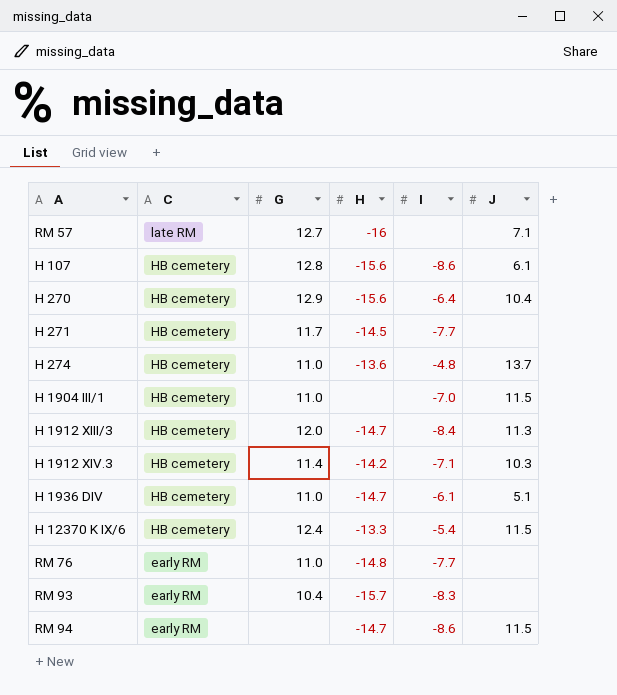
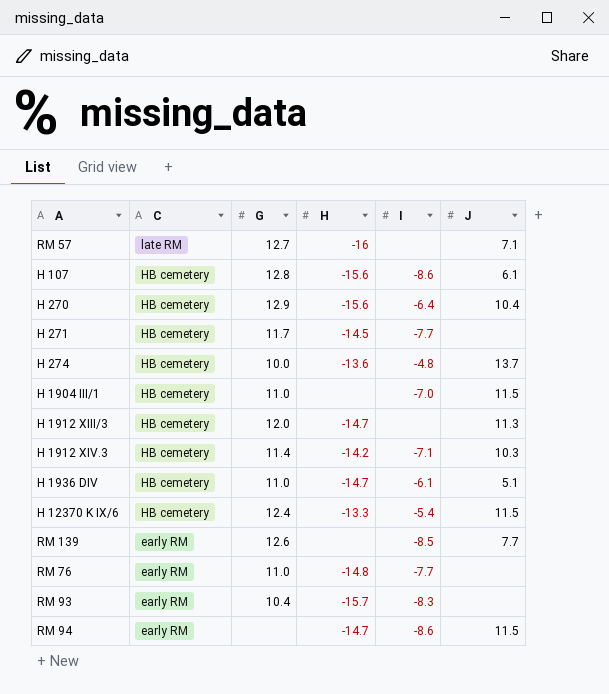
H 274 | G: 11.0 -> 10.0
H 1912 XIII/3 | I: -8.4 -> none
row RM 139: none -> early RM | 12.6 | none | -8.5 | 7.7

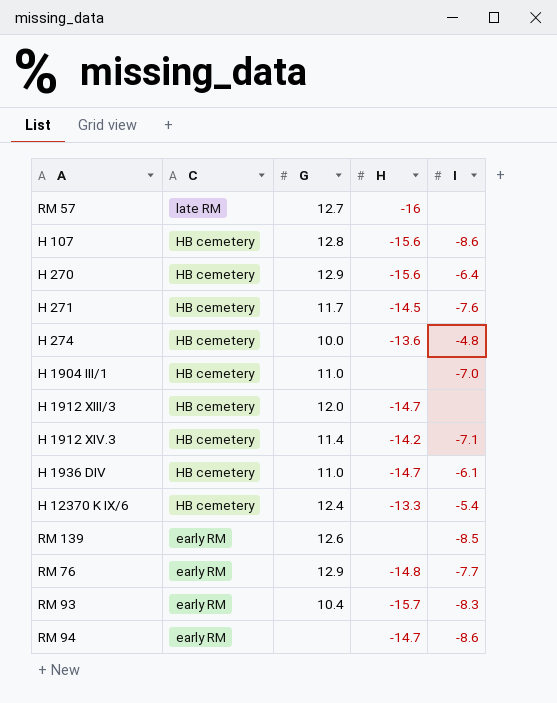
column J | position: 6 -> none
H 271 | I: -7.7 -> -7.6
RM 76 | G: 11.0 -> 12.9

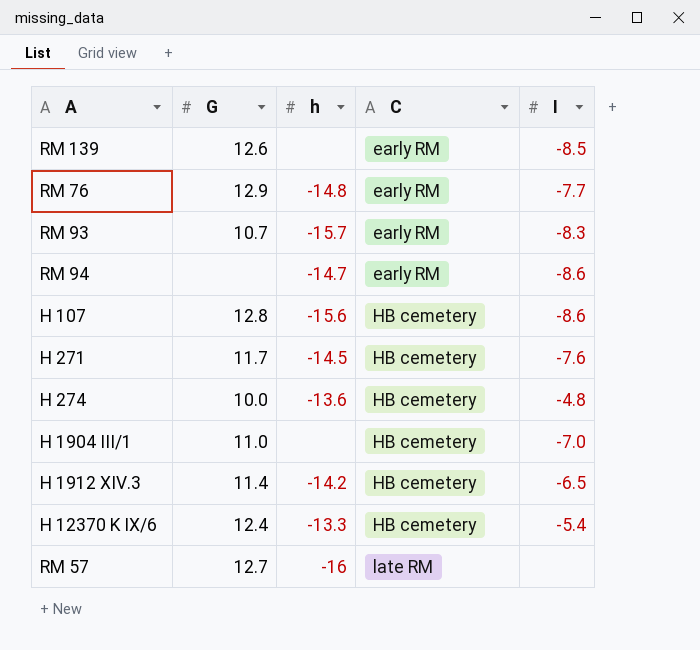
row order: C descending -> C ascending
column name: H -> h
column C | position: 2 -> 4
row H 270: HB cemetery | 12.9 | -15.6 | -6.4 -> none
row H 1912 XIII/3: HB cemetery | 12.0 | -14.7 | none -> none
row H 1936 DIV: HB cemetery | 11.0 | -14.7 | -6.1 -> none
RM 93 | G: 10.4 -> 10.7
H 1912 XIV.3 | I: -7.1 -> -6.5

